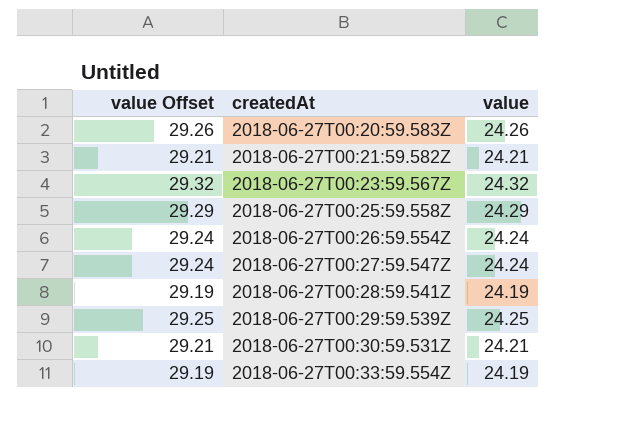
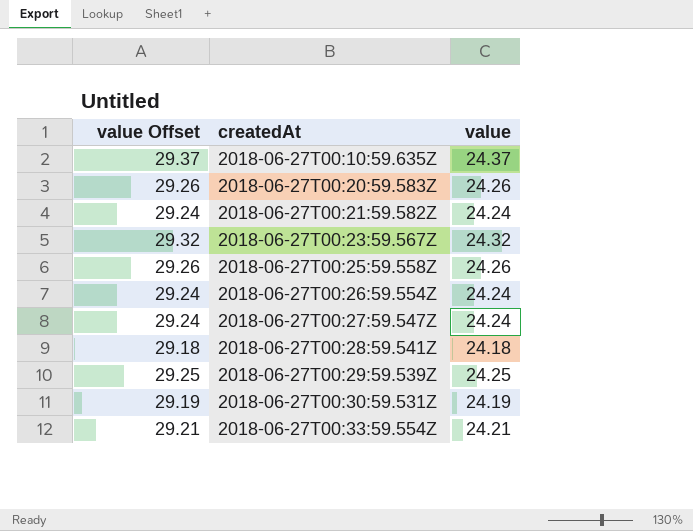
row 2018-06-27T00:10:59.635Z: none -> 29.37 | 24.37
2018-06-27T00:21:59.582Z | value Offset: 29.21 -> 29.24
2018-06-27T00:21:59.582Z | value: 24.21 -> 24.24
2018-06-27T00:25:59.558Z | value Offset: 29.29 -> 29.26
2018-06-27T00:25:59.558Z | value: 24.29 -> 24.26
2018-06-27T00:28:59.541Z | value Offset: 29.19 -> 29.18
2018-06-27T00:28:59.541Z | value: 24.19 -> 24.18
2018-06-27T00:30:59.531Z | value Offset: 29.21 -> 29.19
2018-06-27T00:30:59.531Z | value: 24.21 -> 24.19
2018-06-27T00:33:59.554Z | value Offset: 29.19 -> 29.21
2018-06-27T00:33:59.554Z | value: 24.19 -> 24.21

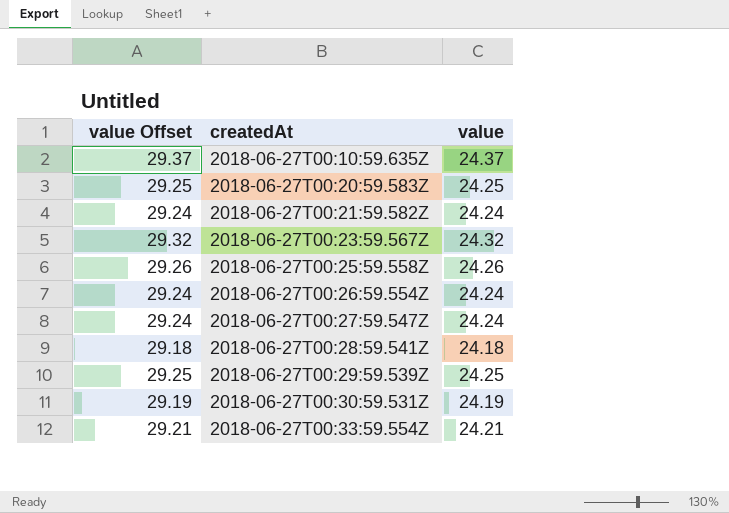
2018-06-27T00:20:59.583Z | value Offset: 29.26 -> 29.25
2018-06-27T00:20:59.583Z | value: 24.26 -> 24.25

